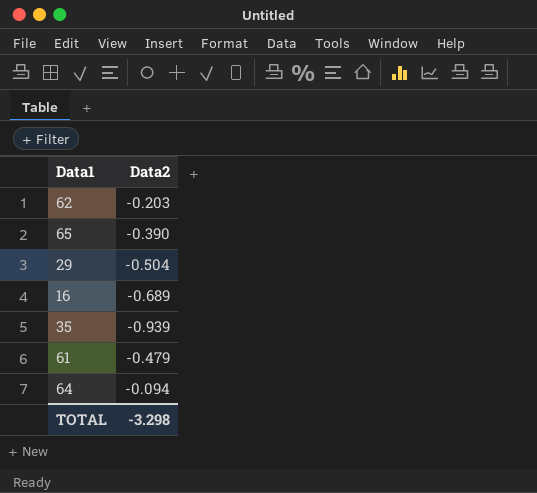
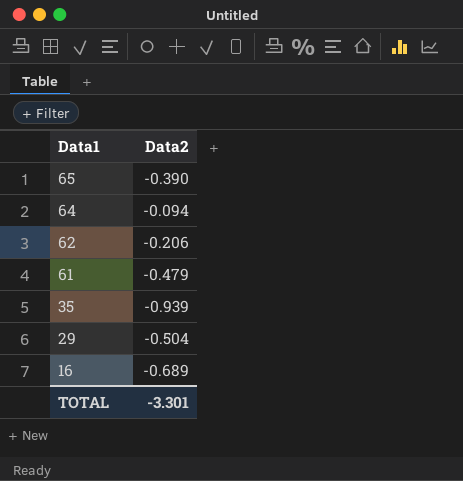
row order: none -> Data1 descending
62 | Data2: -0.203 -> -0.206
TOTAL | Data2: -3.298 -> -3.301

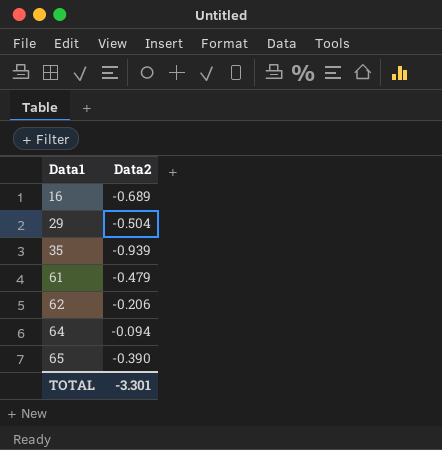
row order: Data1 descending -> Data1 ascending

